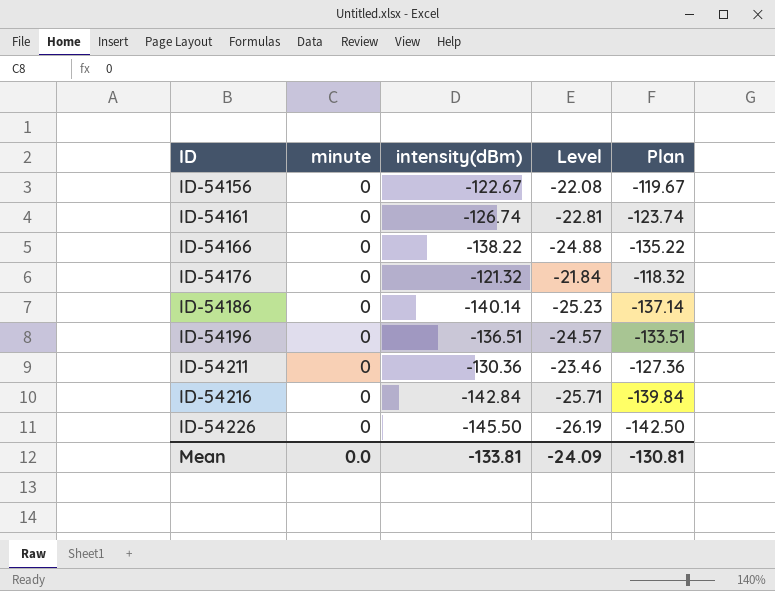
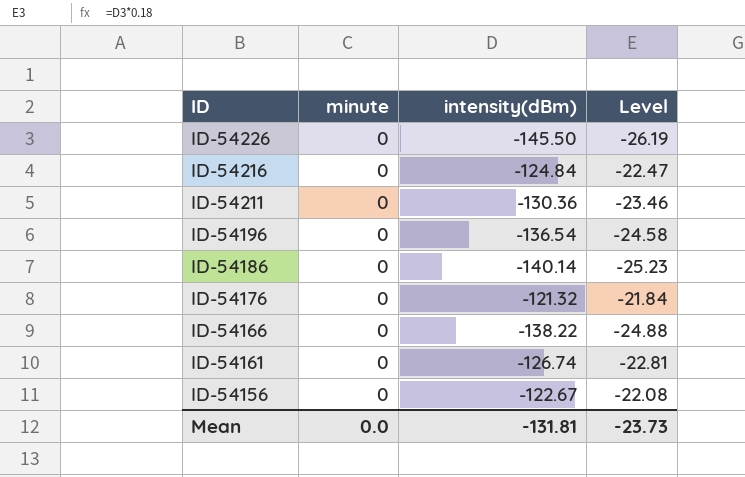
row order: ID ascending -> ID descending
column Plan | formula: [intensity(dBm)] + 3 -> none
ID-54216 | intensity(dBm): -142.84 -> -124.84
ID-54216 | Level: -25.71 -> -22.47
ID-54196 | intensity(dBm): -136.51 -> -136.54
ID-54196 | Level: -24.57 -> -24.58
Mean | intensity(dBm): -133.81 -> -131.81
Mean | Level: -24.09 -> -23.73

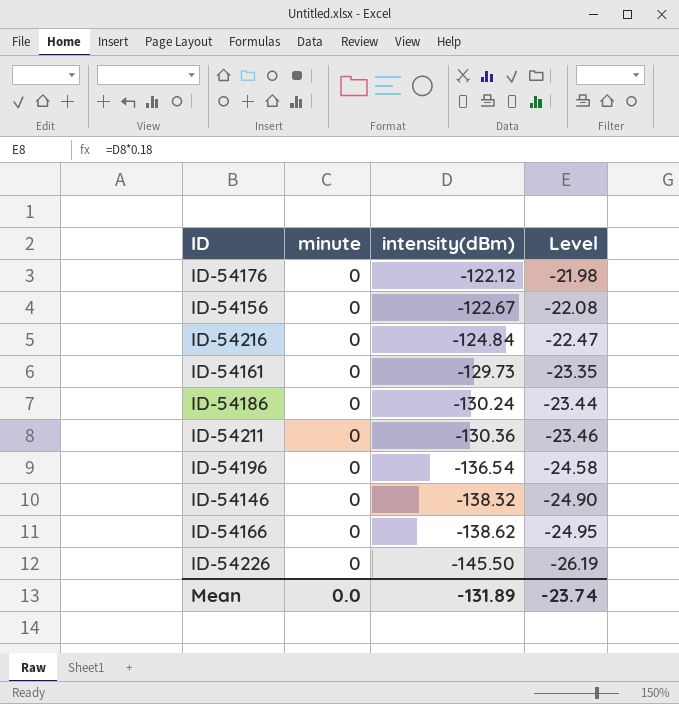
row order: ID descending -> intensity(dBm) descending
ID-54176 | intensity(dBm): -121.32 -> -122.12
ID-54176 | Level: -21.84 -> -21.98
ID-54161 | intensity(dBm): -126.74 -> -129.73
ID-54161 | Level: -22.81 -> -23.35
ID-54186 | intensity(dBm): -140.14 -> -130.24
ID-54186 | Level: -25.23 -> -23.44
row ID-54146: none -> 0 | -138.32 | -24.90
ID-54166 | intensity(dBm): -138.22 -> -138.62
ID-54166 | Level: -24.88 -> -24.95
Mean | intensity(dBm): -131.81 -> -131.89
Mean | Level: -23.73 -> -23.74

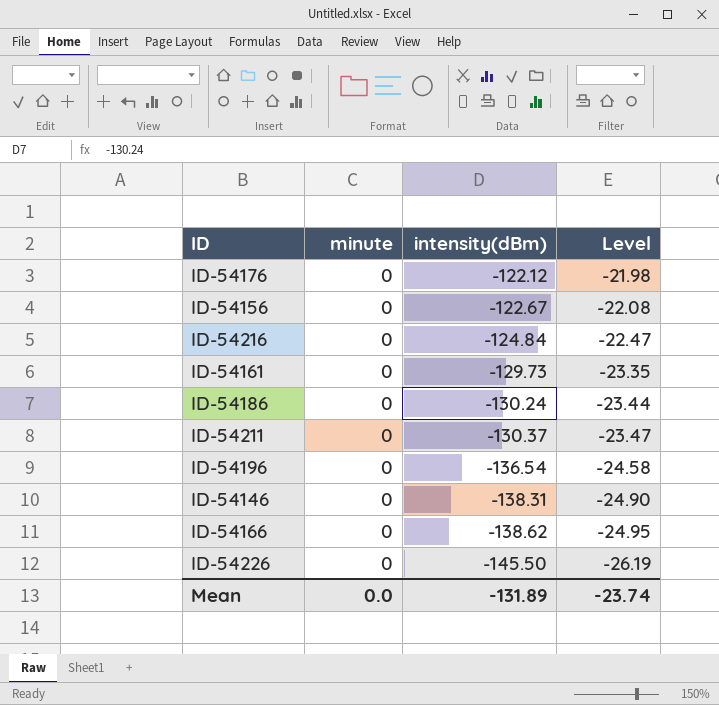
ID-54211 | intensity(dBm): -130.36 -> -130.37
ID-54211 | Level: -23.46 -> -23.47
ID-54146 | intensity(dBm): -138.32 -> -138.31

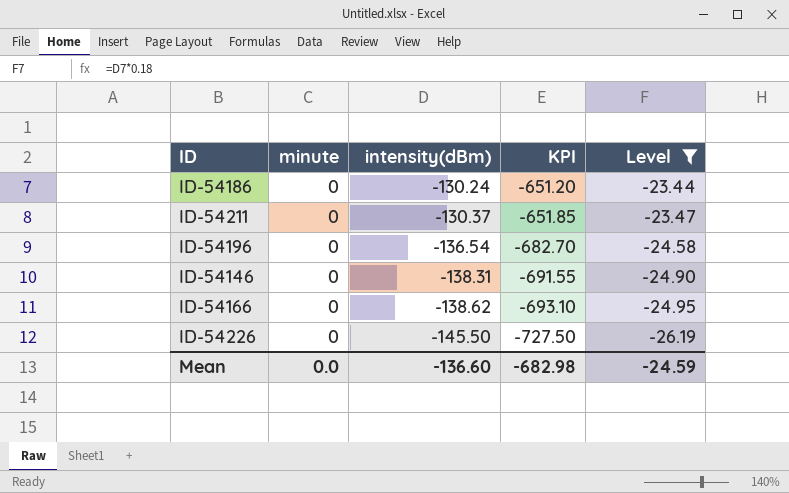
filter: none -> Level <= -23.44
column KPI | formula: none -> [intensity(dBm)] * 5
Mean | intensity(dBm): -131.89 -> -136.60
Mean | Level: -23.74 -> -24.59

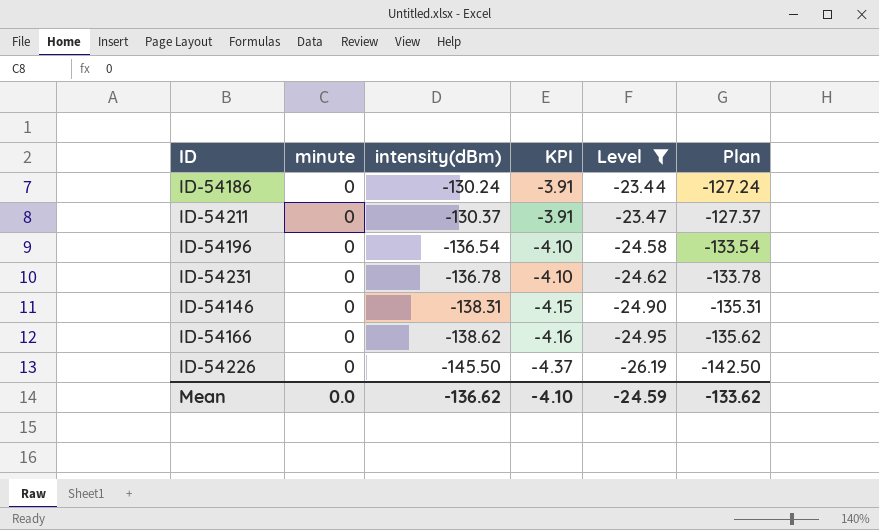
column KPI | formula: [intensity(dBm)] * 5 -> [intensity(dBm)] * 0.03
column Plan | formula: none -> [intensity(dBm)] + 3
row ID-54231: none -> 0 | -136.78 | -4.10 | -24.62 | -133.78
Mean | intensity(dBm): -136.60 -> -136.62
Mean | KPI: -682.98 -> -4.10

